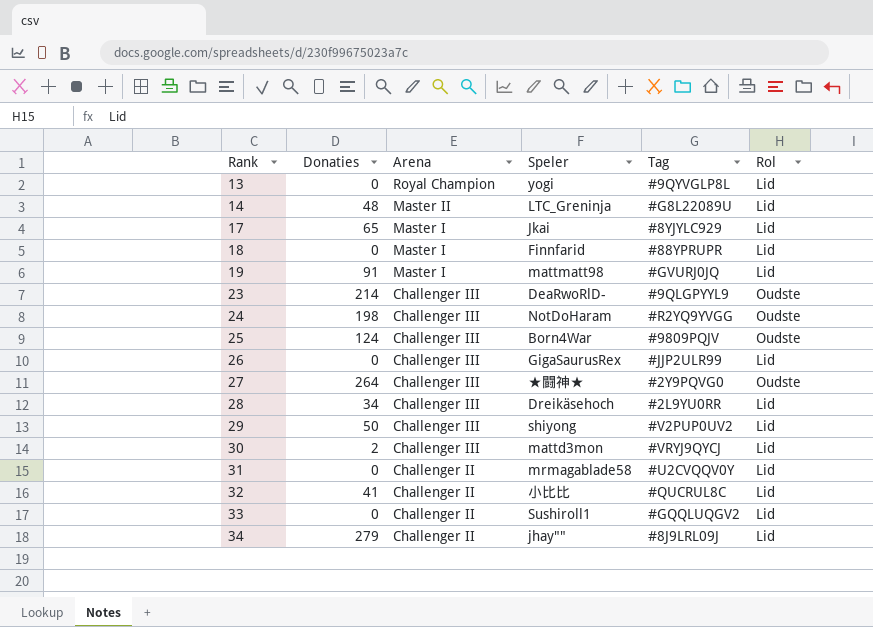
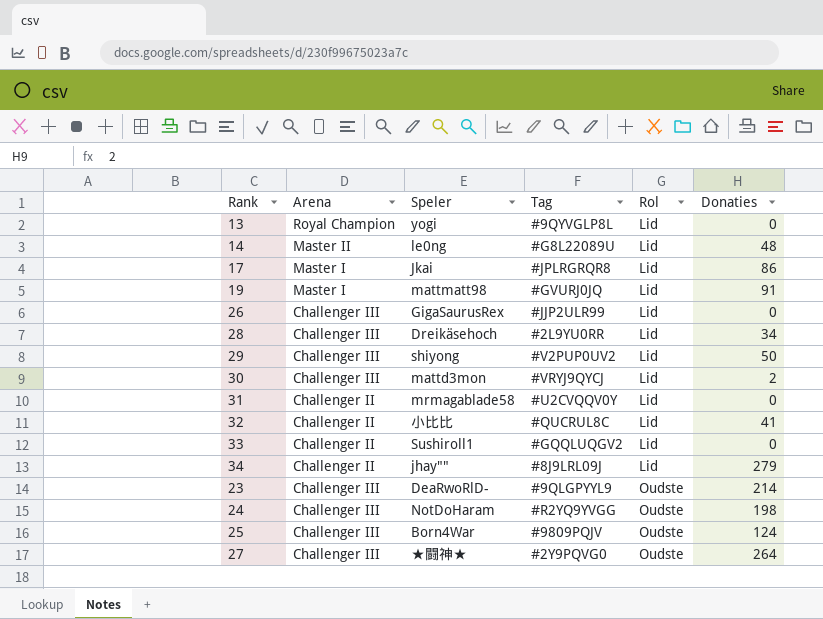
row order: Rank ascending -> Rol ascending
column Donaties | position: 2 -> 6
row 18: 0 | Master I | Finnfarid | #88YPRUPR | Lid -> none
14 | Speler: LTC_Greninja -> le0ng
17 | Tag: #8YJYLC929 -> #JPLRGRQR8
17 | Donaties: 65 -> 86

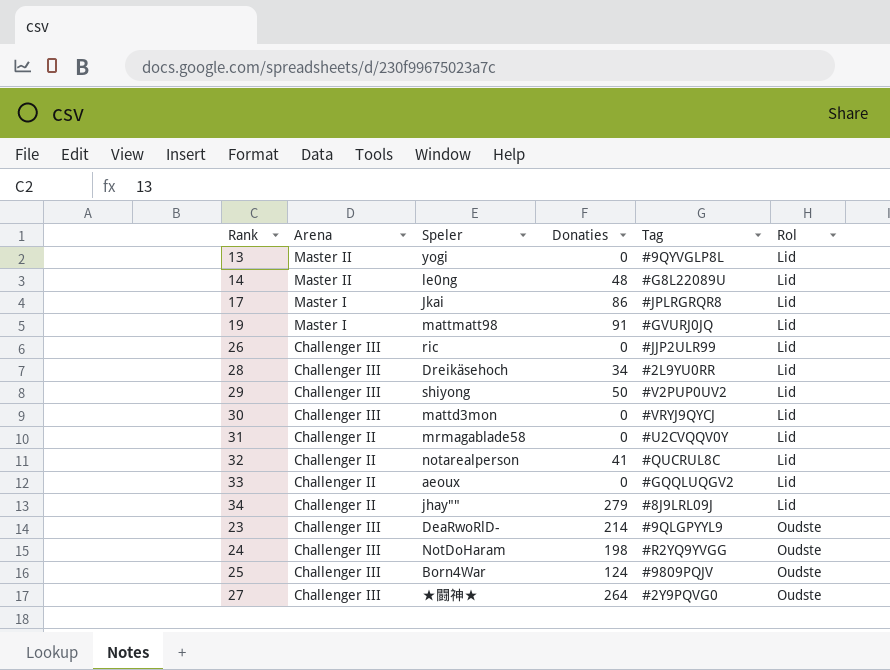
column Donaties | position: 6 -> 4
13 | Arena: Royal Champion -> Master II
26 | Speler: GigaSaurusRex -> ric
30 | Donaties: 2 -> 0
32 | Speler: 小比比 -> notarealperson
33 | Speler: Sushiroll1 -> aeoux

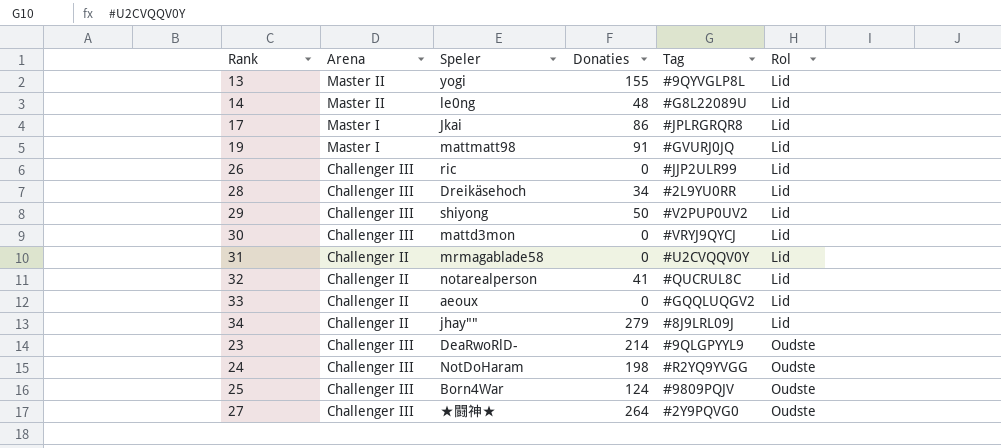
13 | Donaties: 0 -> 155

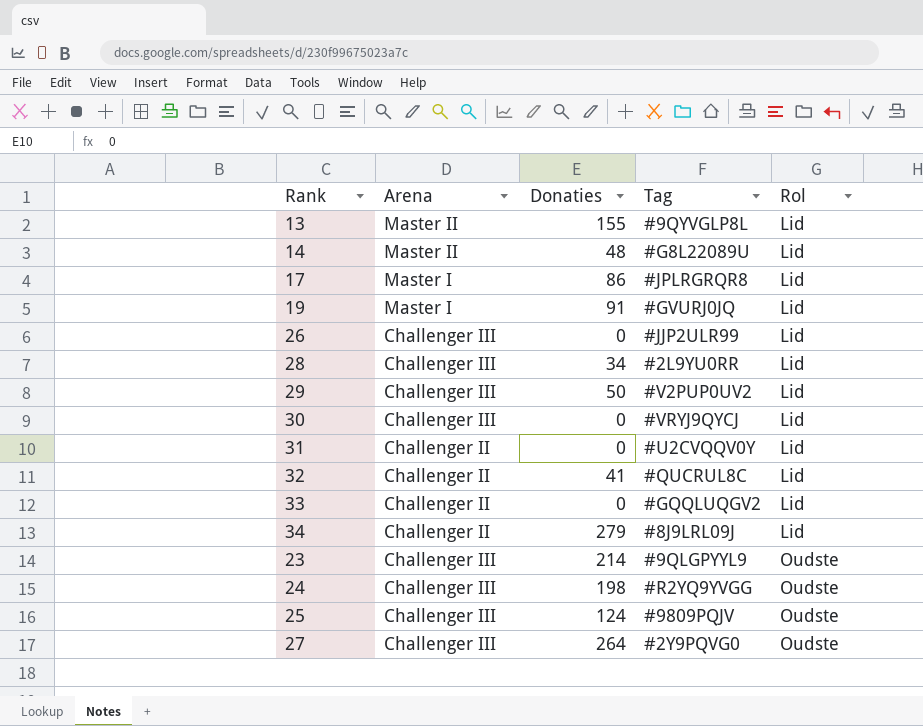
column Speler | position: 3 -> none

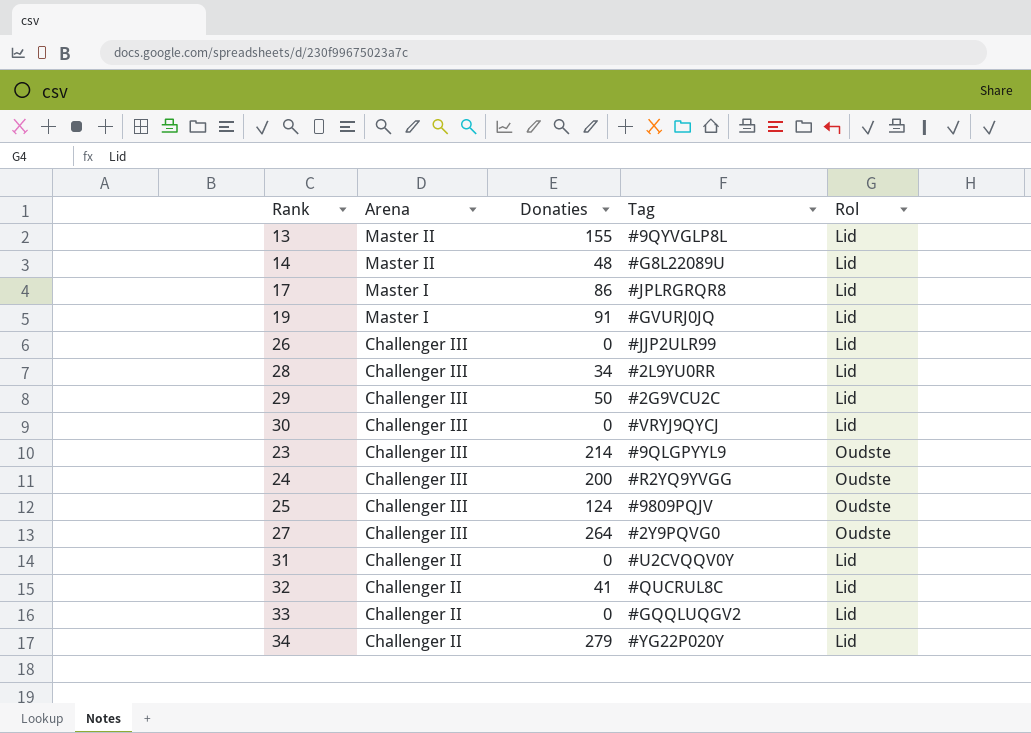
row order: Rol ascending -> Arena descending
29 | Tag: #V2PUP0UV2 -> #2G9VCU2C
24 | Donaties: 198 -> 200
34 | Tag: #8J9LRL09J -> #YG22P020Y

